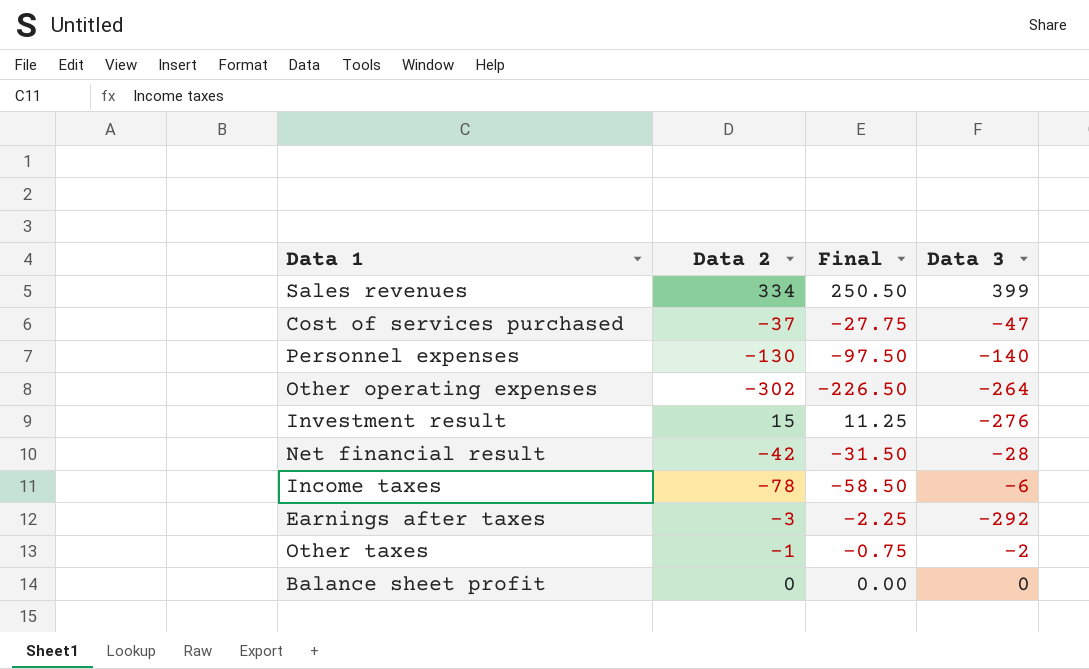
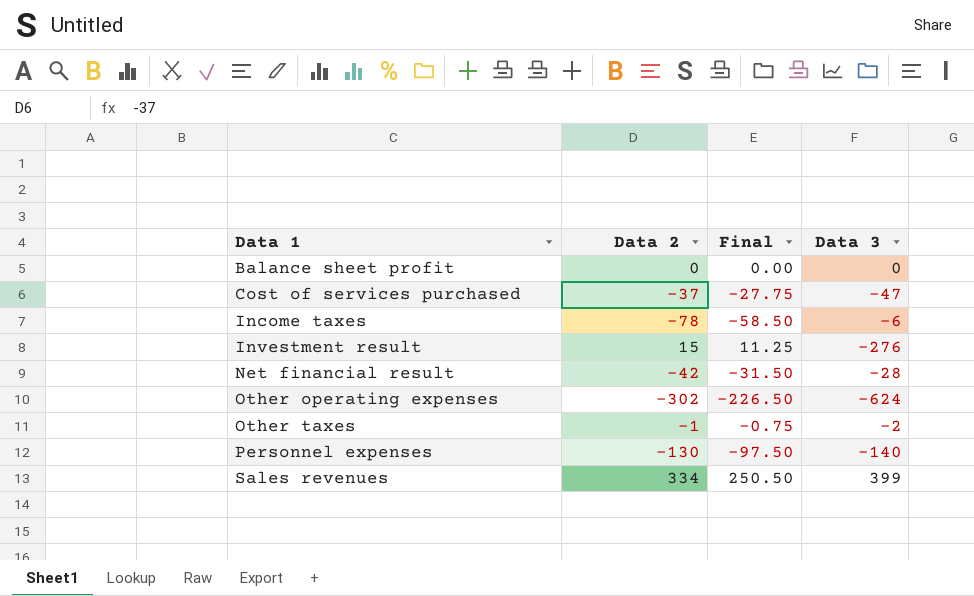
row order: none -> Data 1 ascending
row Earnings after taxes: -3 | -2.25 | -292 -> none
Other operating expenses | Data 3: -264 -> -624

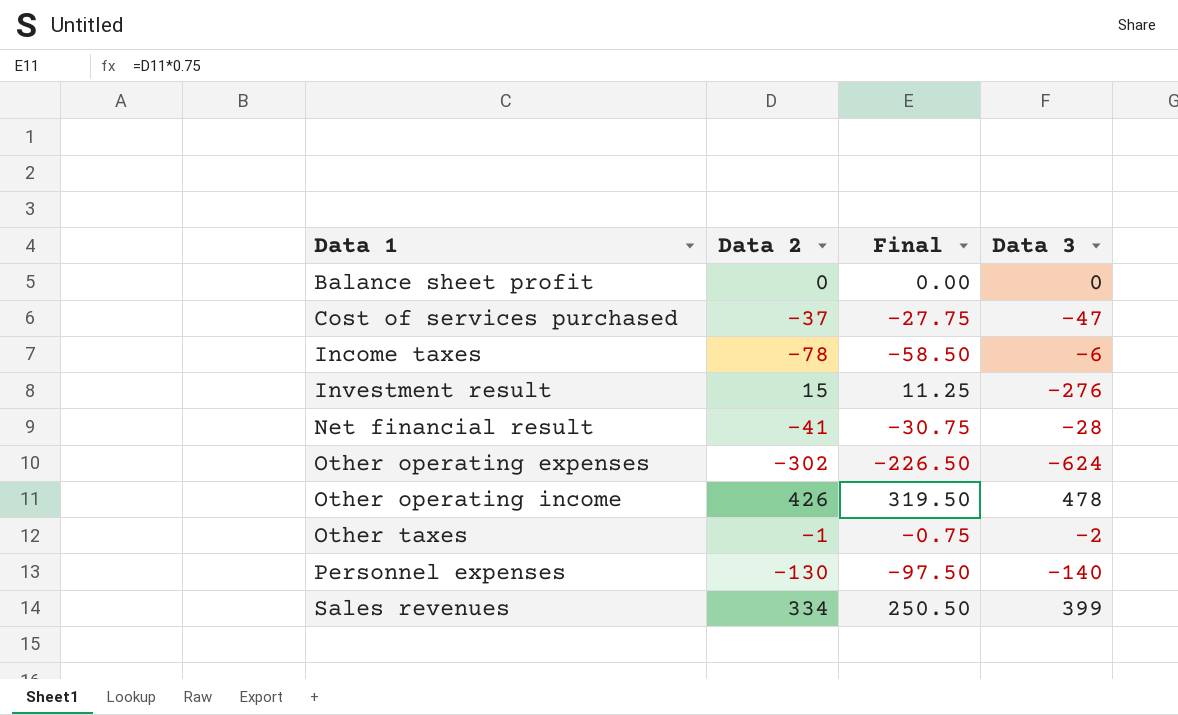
Net financial result | Data 2: -42 -> -41
Net financial result | Final: -31.50 -> -30.75
row Other operating income: none -> 426 | 319.50 | 478

